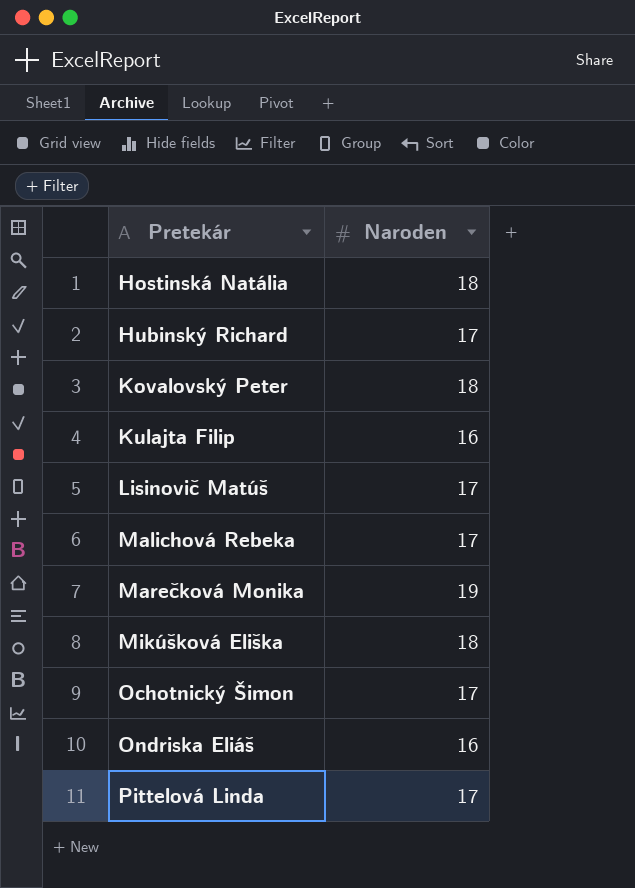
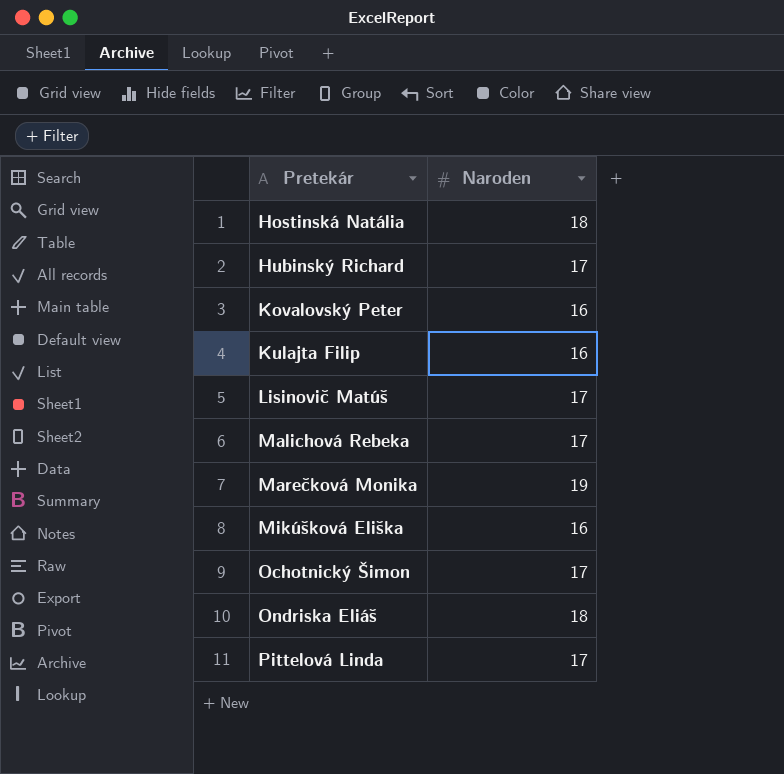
Kovalovský Peter | Naroden: 18 -> 16
Mikúšková Eliška | Naroden: 18 -> 16
Ondriska Eliáš | Naroden: 16 -> 18

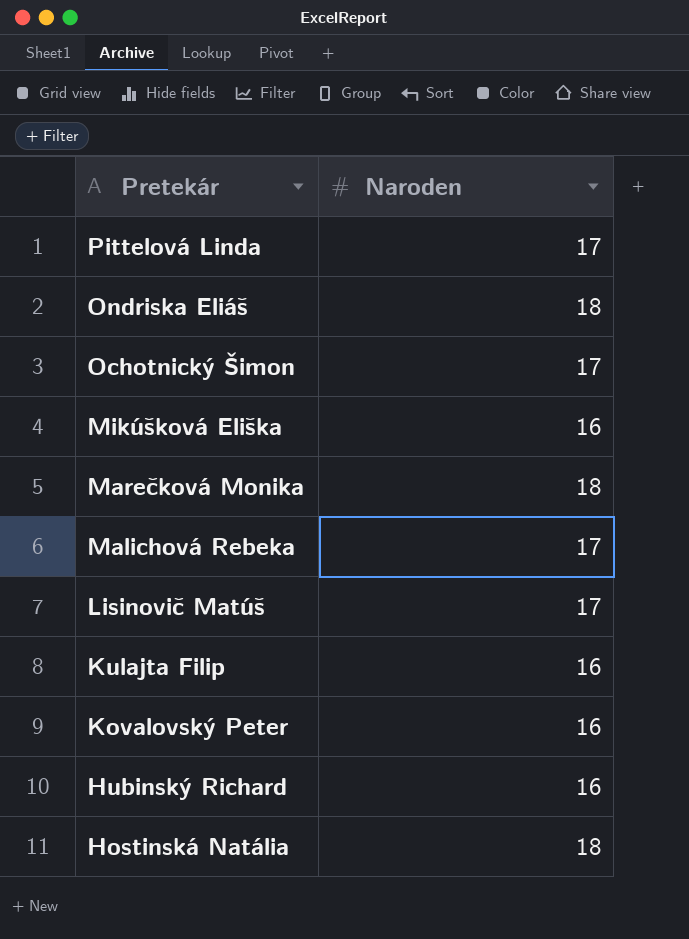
row order: Pretekár ascending -> Pretekár descending
Marečková Monika | Naroden: 19 -> 18
Hubinský Richard | Naroden: 17 -> 16

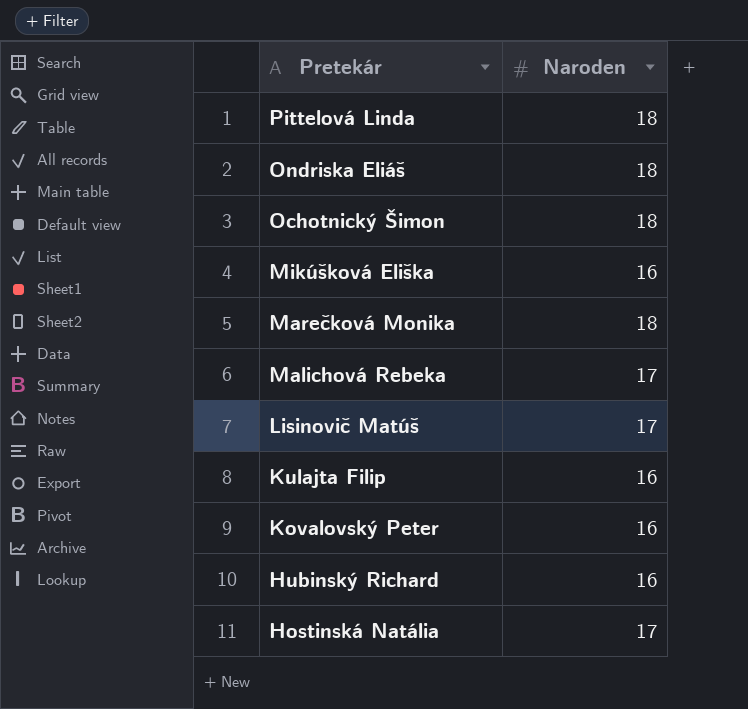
Pittelová Linda | Naroden: 17 -> 18
Ochotnický Šimon | Naroden: 17 -> 18
Hostinská Natália | Naroden: 18 -> 17

